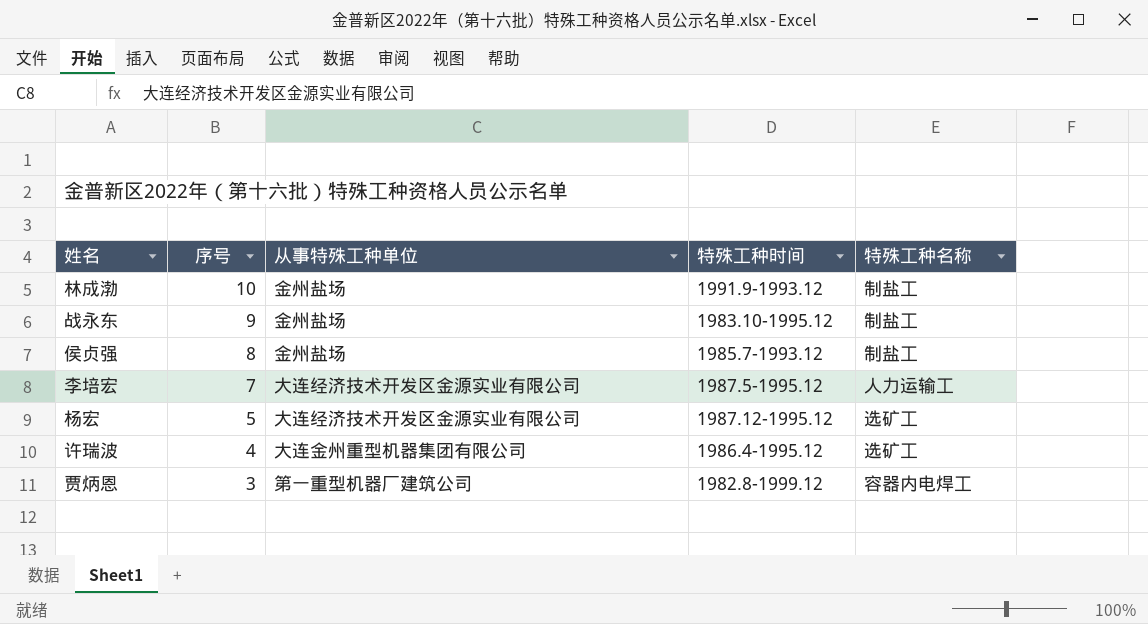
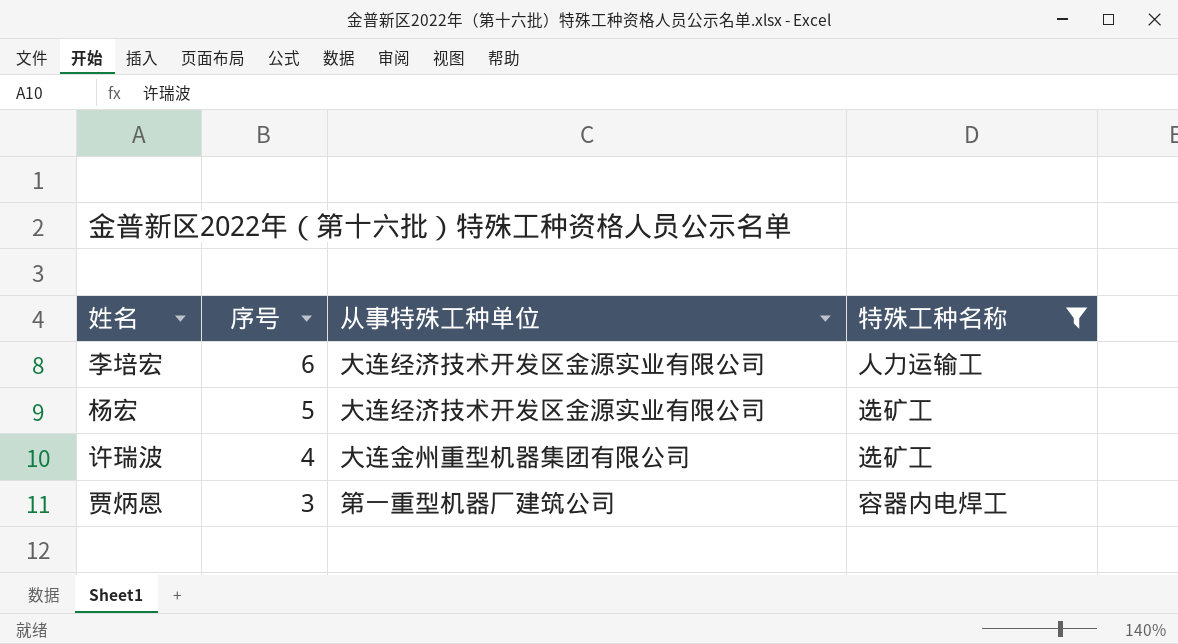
filter: none -> 特殊工种名称 != 制盐工
column 特殊工种时间 | position: 4 -> none
李培宏 | 序号: 7 -> 6

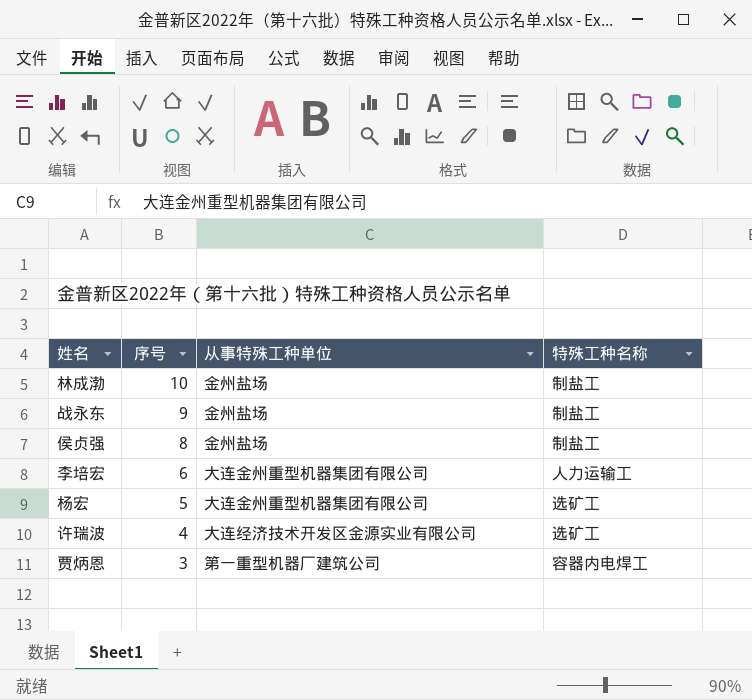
filter: 特殊工种名称 != 制盐工 -> none
李培宏 | 从事特殊工种单位: 大连经济技术开发区金源实业有限公司 -> 大连金州重型机器集团有限公司
杨宏 | 从事特殊工种单位: 大连经济技术开发区金源实业有限公司 -> 大连金州重型机器集团有限公司
许瑞波 | 从事特殊工种单位: 大连金州重型机器集团有限公司 -> 大连经济技术开发区金源实业有限公司

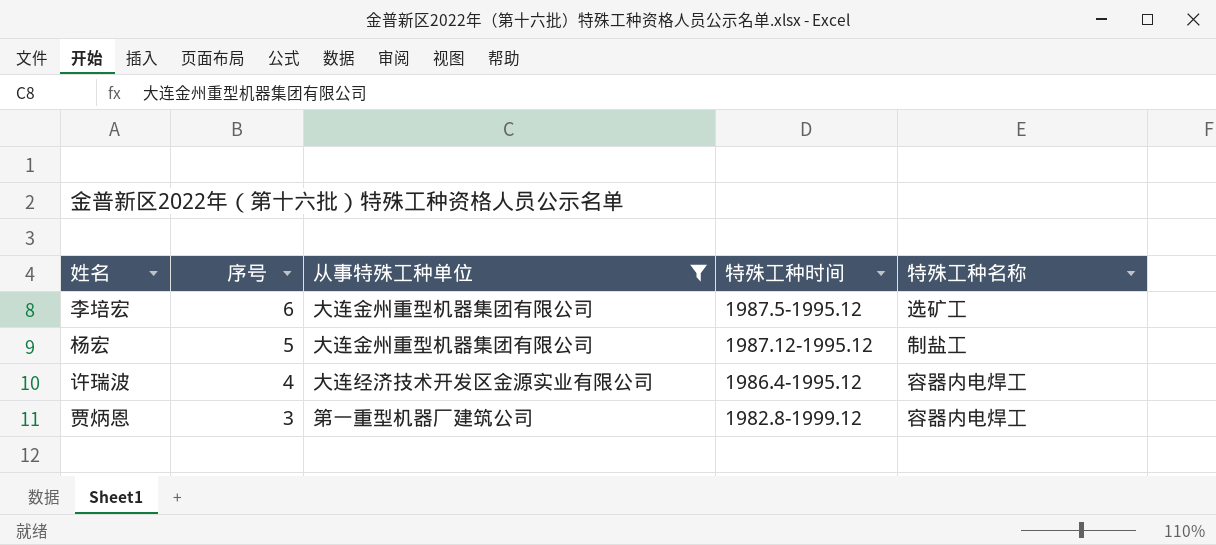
filter: none -> 从事特殊工种单位 != 金州盐场
column 特殊工种时间 | position: none -> 4
李培宏 | 特殊工种名称: 人力运输工 -> 选矿工
杨宏 | 特殊工种名称: 选矿工 -> 制盐工
许瑞波 | 特殊工种名称: 选矿工 -> 容器内电焊工

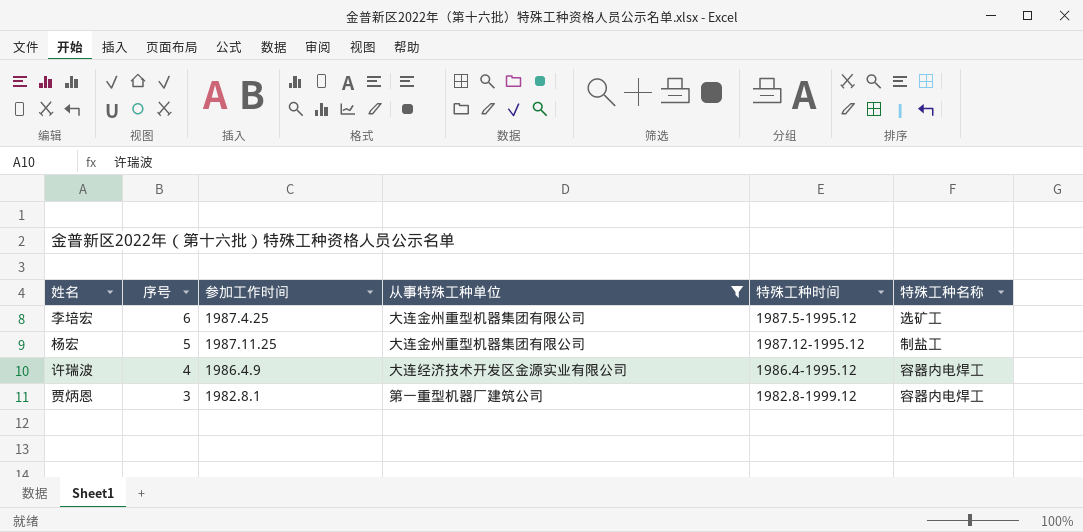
column 参加工作时间 | position: none -> 3

